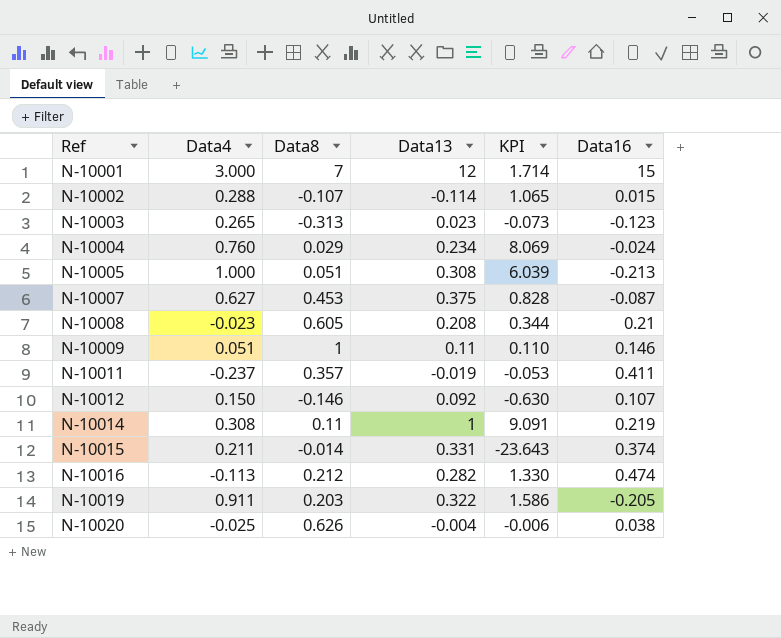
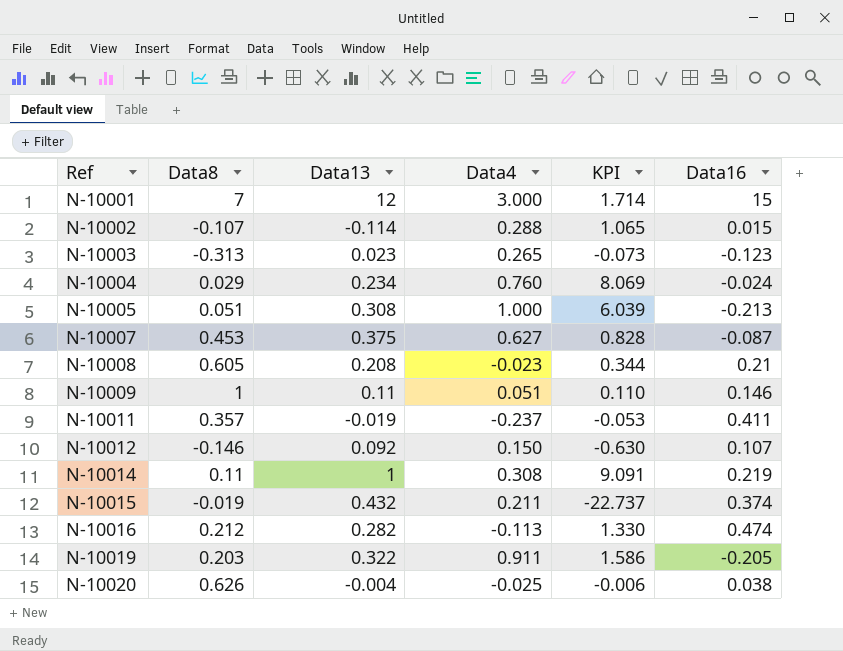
column Data4 | position: 2 -> 4
N-10015 | Data8: -0.014 -> -0.019
N-10015 | Data13: 0.331 -> 0.432
N-10015 | KPI: -23.643 -> -22.737

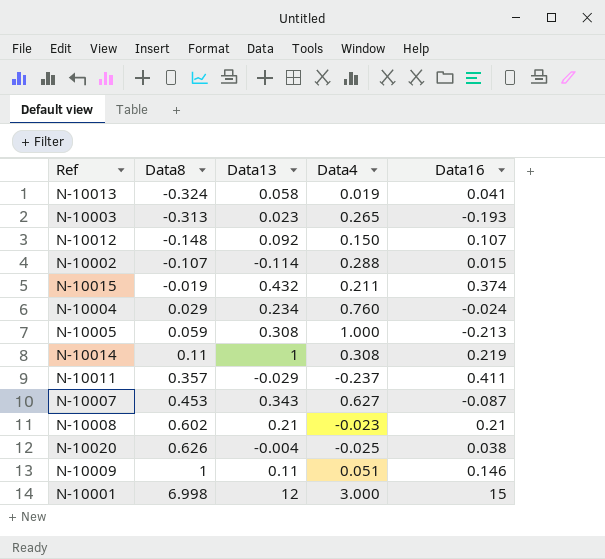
row order: Ref ascending -> Data8 ascending
column KPI | formula: [Data13] / [Data8] -> none
row N-10016: 0.212 | 0.282 | -0.113 | 1.330 | 0.474 -> none
row N-10019: 0.203 | 0.322 | 0.911 | 1.586 | -0.205 -> none
row N-10013: none -> -0.324 | 0.058 | 0.019 | 0.041
N-10003 | Data16: -0.123 -> -0.193
N-10012 | Data8: -0.146 -> -0.148
N-10005 | Data8: 0.051 -> 0.059
N-10011 | Data13: -0.019 -> -0.029
N-10007 | Data13: 0.375 -> 0.343
N-10008 | Data8: 0.605 -> 0.602
N-10008 | Data13: 0.208 -> 0.21
N-10001 | Data8: 7 -> 6.998

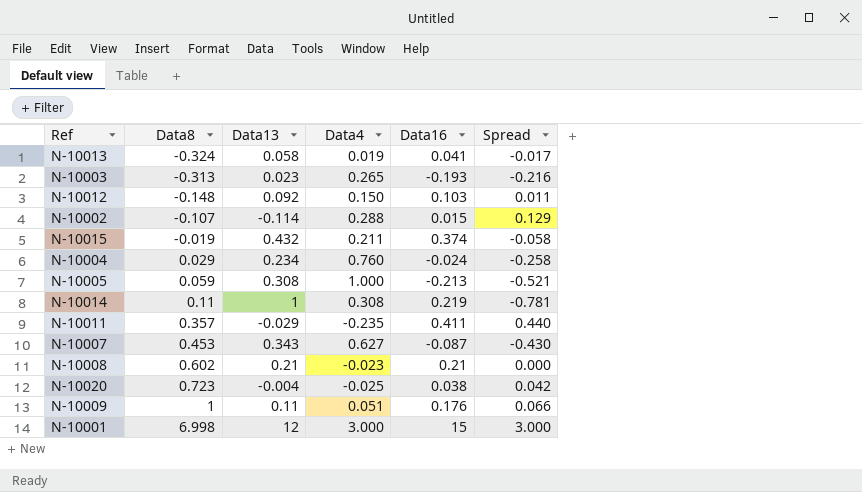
column Spread | formula: none -> [Data16] - [Data13]
N-10012 | Data16: 0.107 -> 0.103
N-10011 | Data4: -0.237 -> -0.235
N-10020 | Data8: 0.626 -> 0.723
N-10009 | Data16: 0.146 -> 0.176

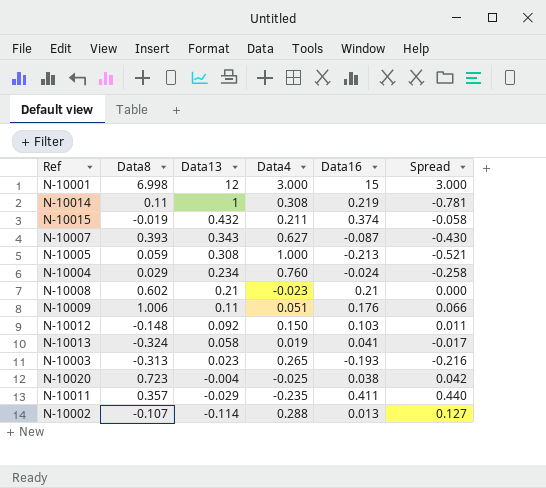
row order: Data8 ascending -> Data13 descending
N-10007 | Data8: 0.453 -> 0.393
N-10009 | Data8: 1 -> 1.006
N-10002 | Data16: 0.015 -> 0.013
N-10002 | Spread: 0.129 -> 0.127

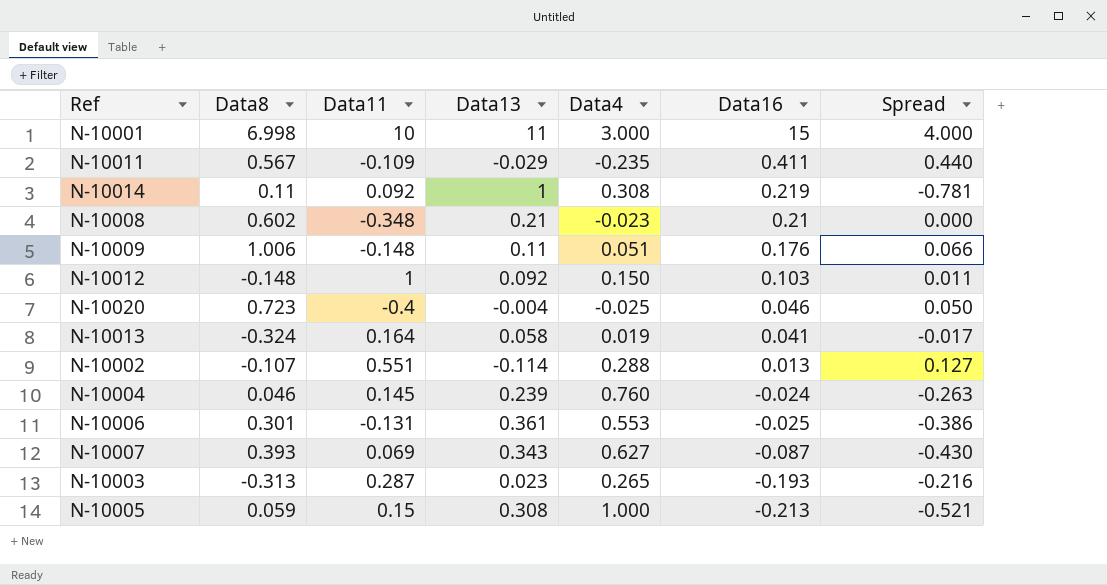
row order: Data13 descending -> Data16 descending
column Data11 | position: none -> 3
row N-10015: -0.019 | 0.432 | 0.211 | 0.374 | -0.058 -> none
N-10001 | Data13: 12 -> 11
N-10001 | Spread: 3.000 -> 4.000
N-10011 | Data8: 0.357 -> 0.567
N-10020 | Data16: 0.038 -> 0.046
N-10020 | Spread: 0.042 -> 0.050
N-10004 | Data8: 0.029 -> 0.046
N-10004 | Data13: 0.234 -> 0.239
N-10004 | Spread: -0.258 -> -0.263
row N-10006: none -> 0.301 | -0.131 | 0.361 | 0.553 | -0.025 | -0.386

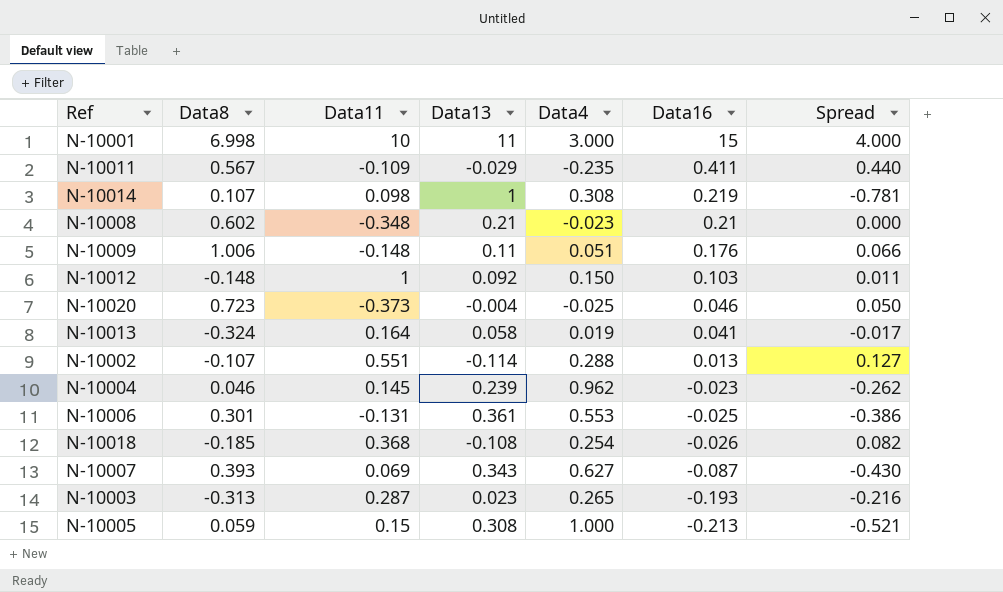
N-10014 | Data8: 0.11 -> 0.107
N-10014 | Data11: 0.092 -> 0.098
N-10020 | Data11: -0.4 -> -0.373
N-10004 | Data4: 0.760 -> 0.962
N-10004 | Data16: -0.024 -> -0.023
N-10004 | Spread: -0.263 -> -0.262
row N-10018: none -> -0.185 | 0.368 | -0.108 | 0.254 | -0.026 | 0.082

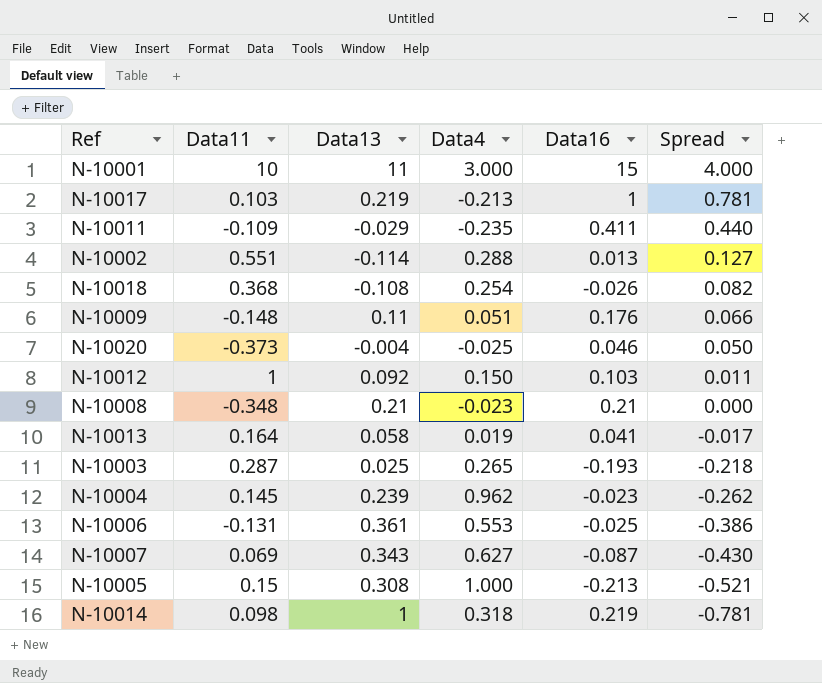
row order: Data16 descending -> Spread descending
column Data8 | position: 2 -> none
row N-10017: none -> 0.103 | 0.219 | -0.213 | 1 | 0.781
N-10003 | Data13: 0.023 -> 0.025
N-10003 | Spread: -0.216 -> -0.218
N-10014 | Data4: 0.308 -> 0.318

